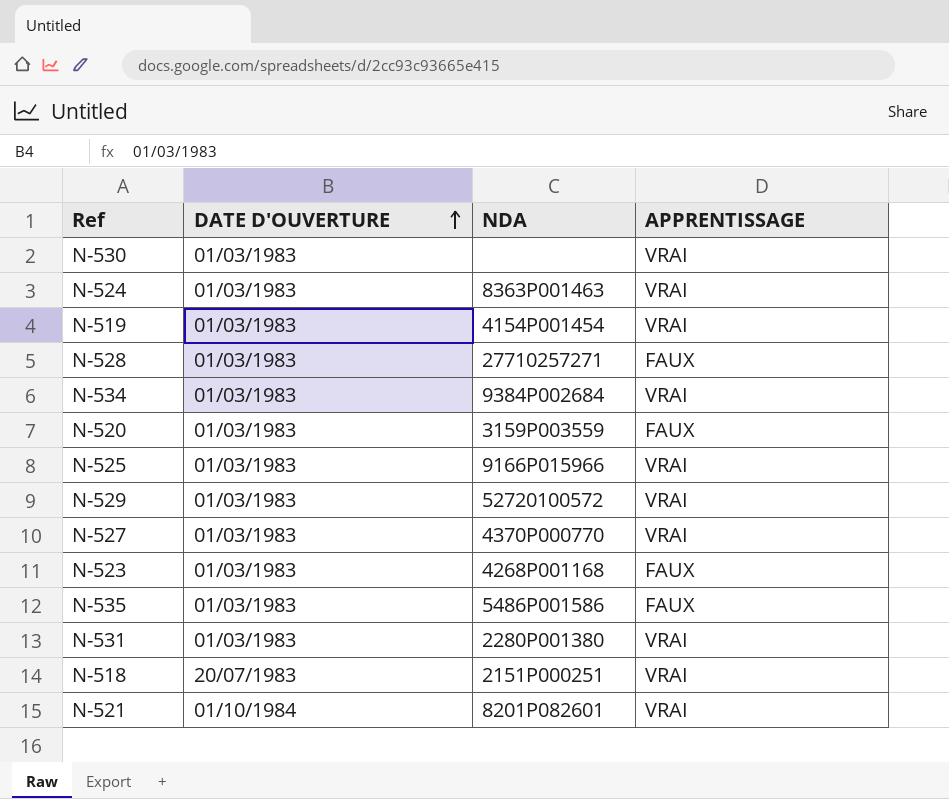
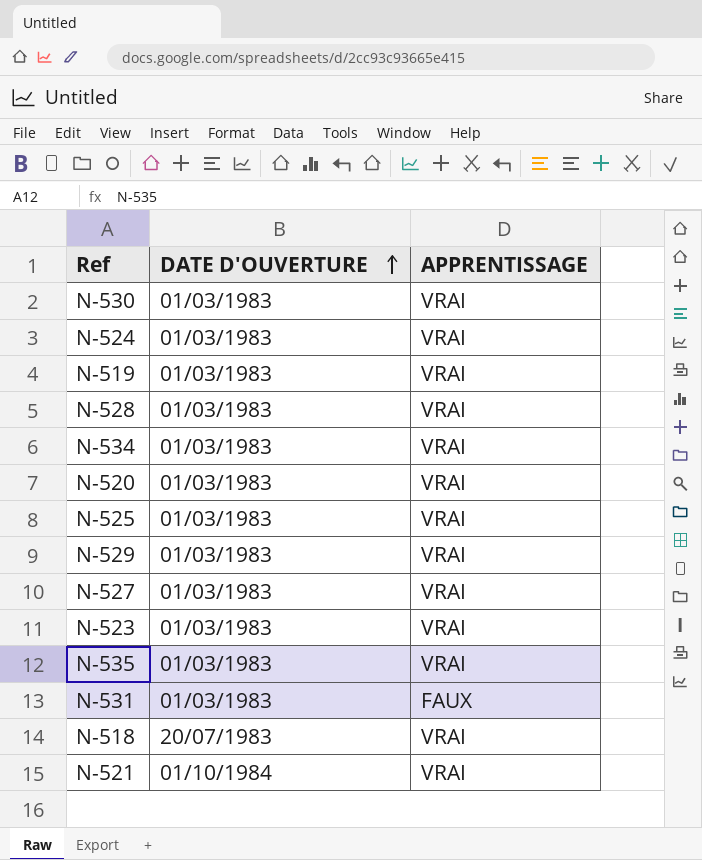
column NDA | position: 3 -> none
N-528 | APPRENTISSAGE: FAUX -> VRAI
N-520 | APPRENTISSAGE: FAUX -> VRAI
N-523 | APPRENTISSAGE: FAUX -> VRAI
N-535 | APPRENTISSAGE: FAUX -> VRAI
N-531 | APPRENTISSAGE: VRAI -> FAUX

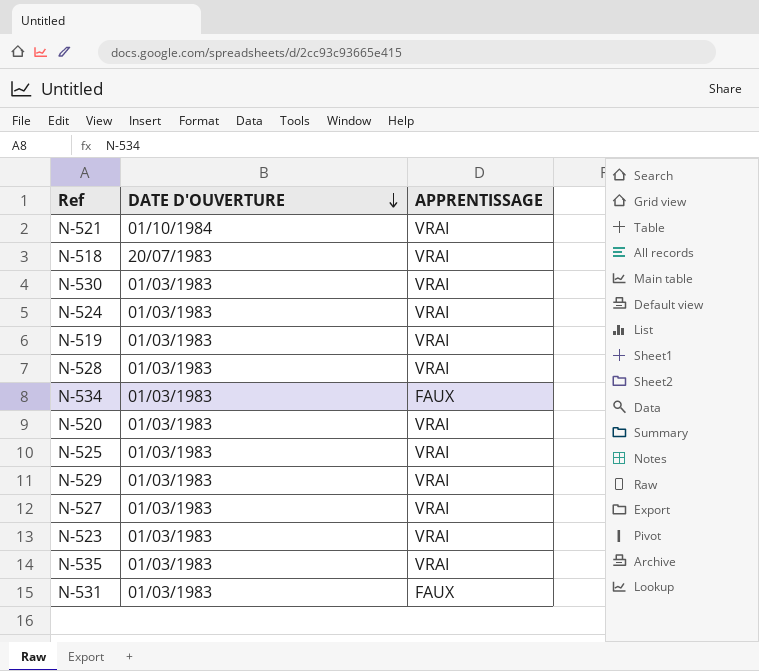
row order: DATE D'OUVERTURE ascending -> DATE D'OUVERTURE descending
N-534 | APPRENTISSAGE: VRAI -> FAUX

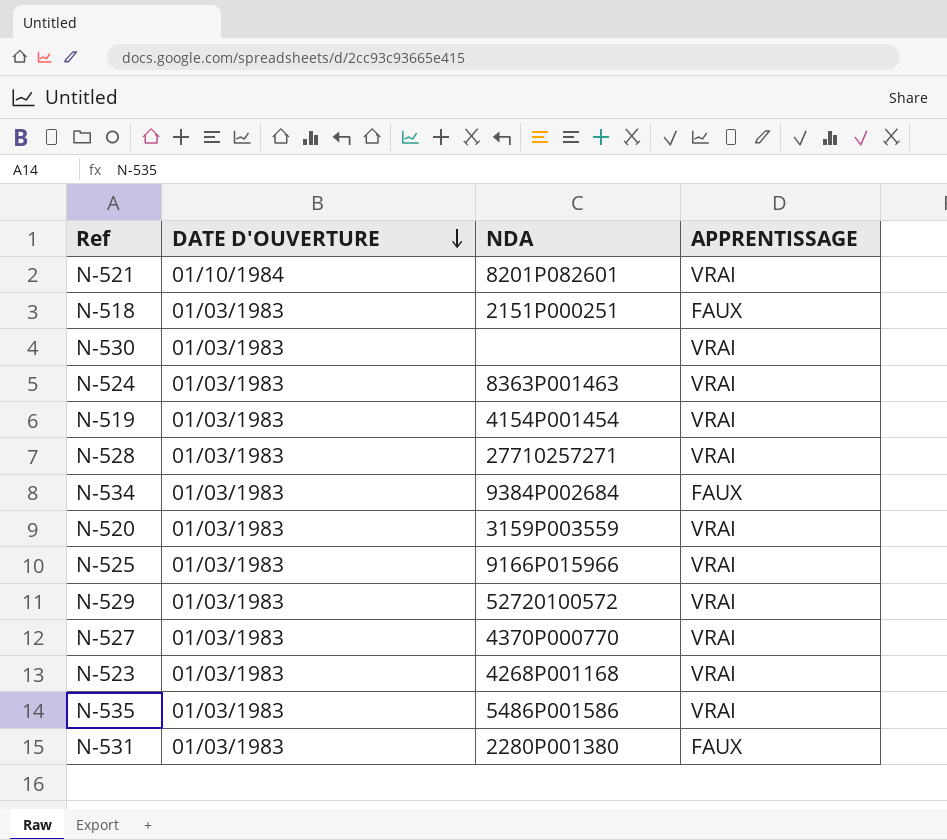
column NDA | position: none -> 3
N-518 | DATE D'OUVERTURE: 20/07/1983 -> 01/03/1983
N-518 | APPRENTISSAGE: VRAI -> FAUX

